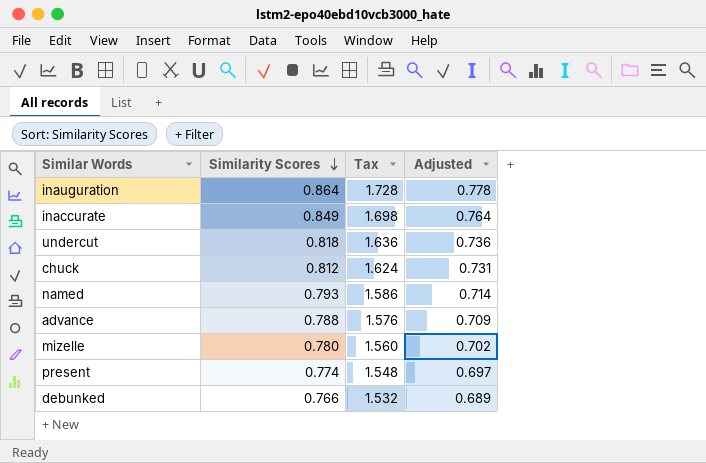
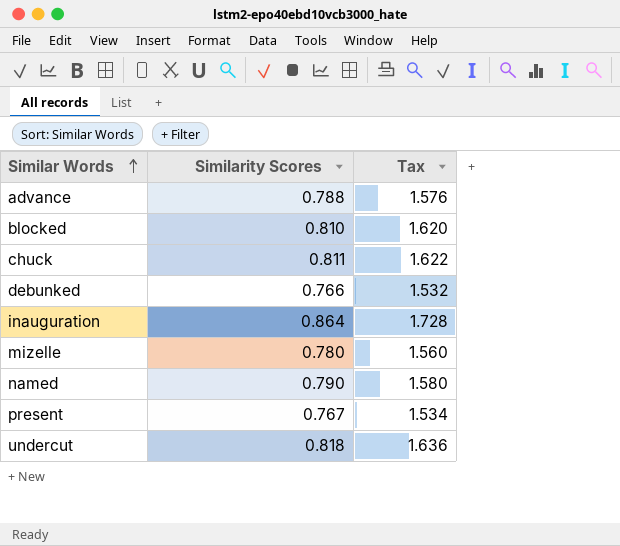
row order: Similarity Scores descending -> Similar Words ascending
column Adjusted | formula: [Similarity Scores] * 0.9 -> none
row inaccurate: 0.849 | 1.698 | 0.764 -> none
row blocked: none -> 0.810 | 1.620
chuck | Similarity Scores: 0.812 -> 0.811
chuck | Tax: 1.624 -> 1.622
named | Similarity Scores: 0.793 -> 0.790
named | Tax: 1.586 -> 1.580
present | Similarity Scores: 0.774 -> 0.767
present | Tax: 1.548 -> 1.534

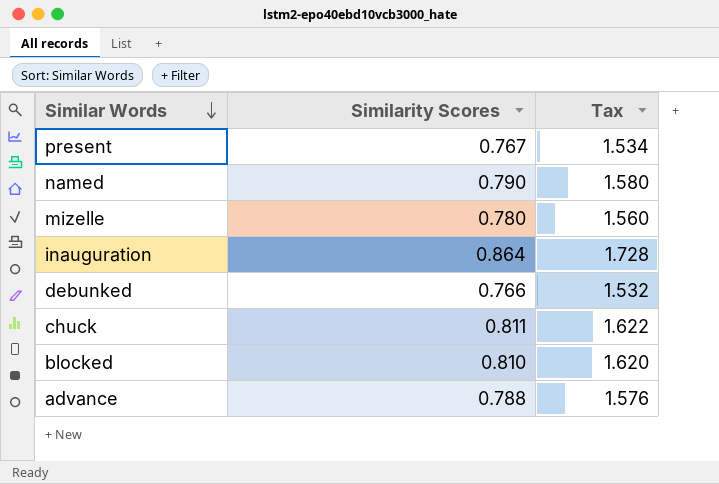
row order: Similar Words ascending -> Similar Words descending
row undercut: 0.818 | 1.636 -> none

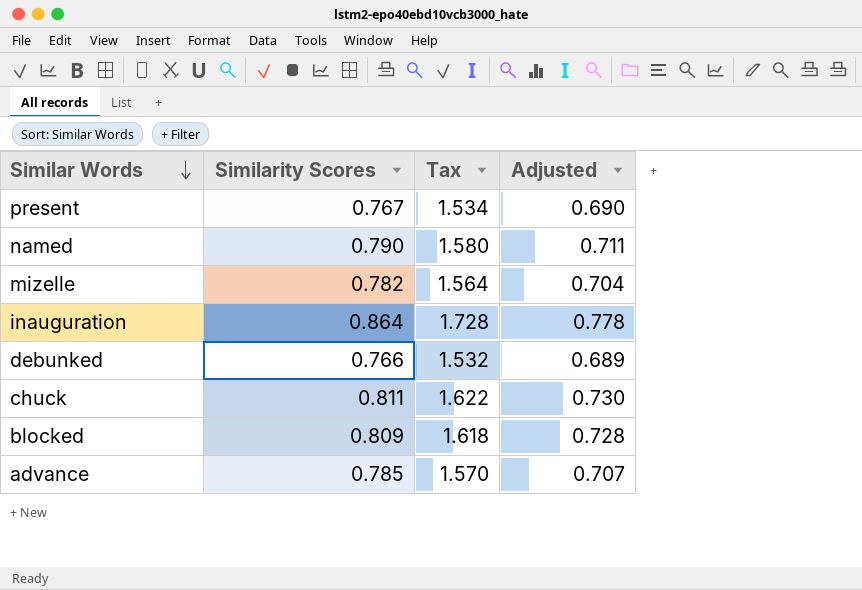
column Adjusted | formula: none -> [Similarity Scores] * 0.9
mizelle | Similarity Scores: 0.780 -> 0.782
mizelle | Tax: 1.560 -> 1.564
blocked | Similarity Scores: 0.810 -> 0.809
blocked | Tax: 1.620 -> 1.618
advance | Similarity Scores: 0.788 -> 0.785
advance | Tax: 1.576 -> 1.570

